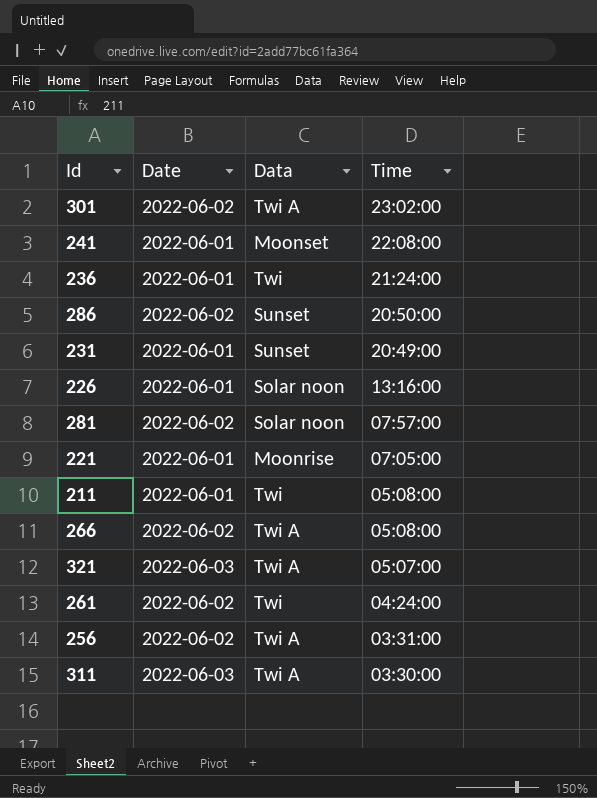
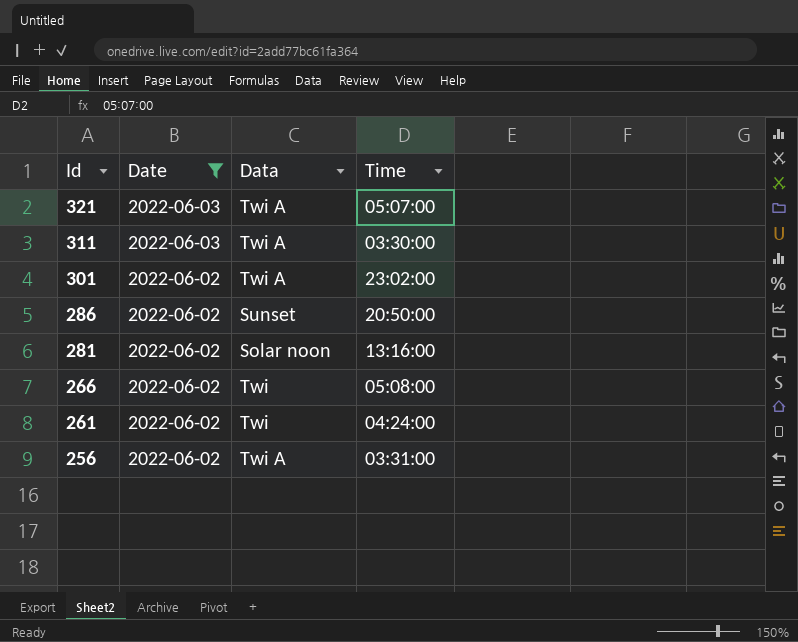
filter: none -> Date != 2022-06-01
row order: Time descending -> Id descending
281 | Time: 07:57:00 -> 13:16:00
266 | Data: Twi A -> Twi

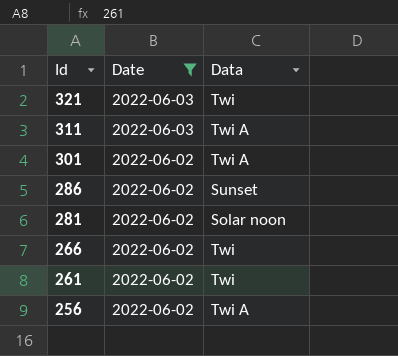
column Time | position: 4 -> none
321 | Data: Twi A -> Twi

